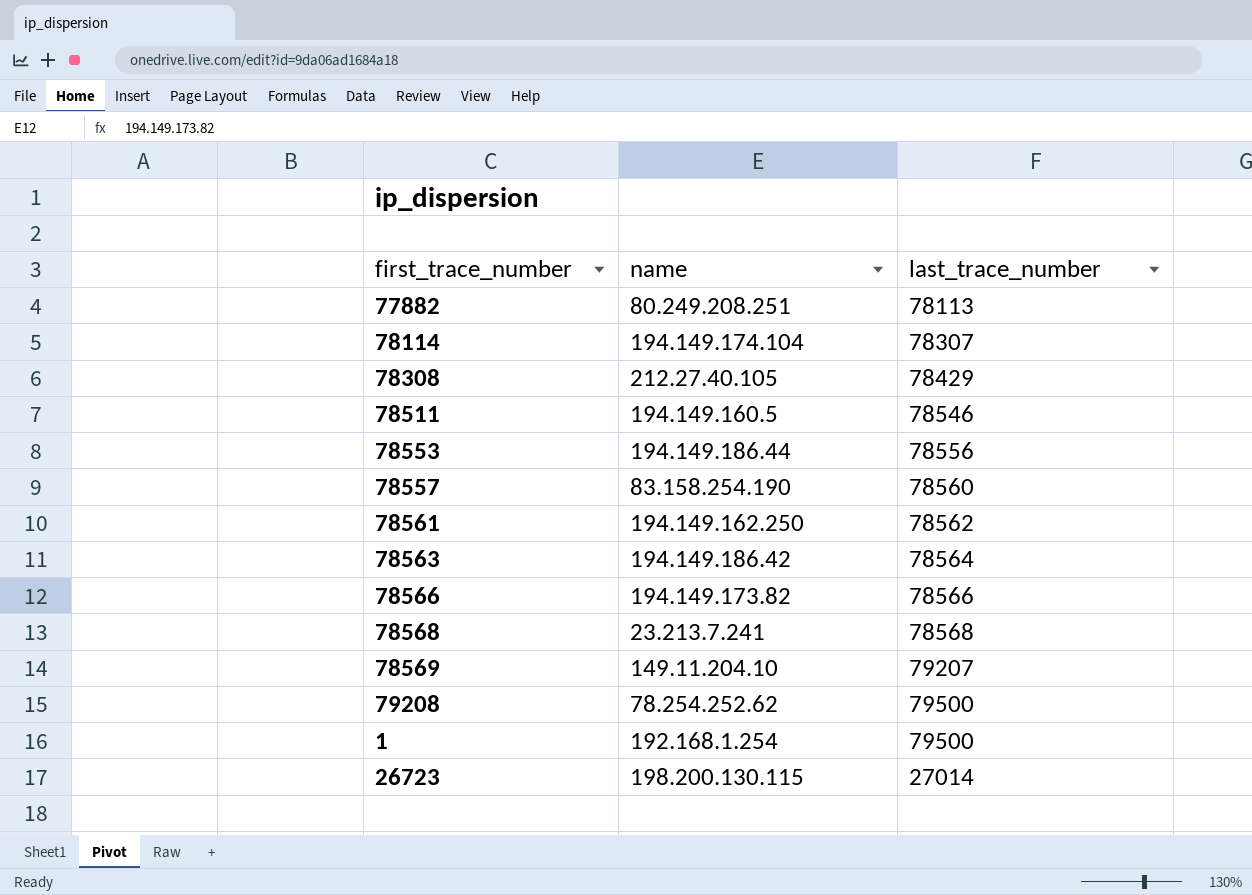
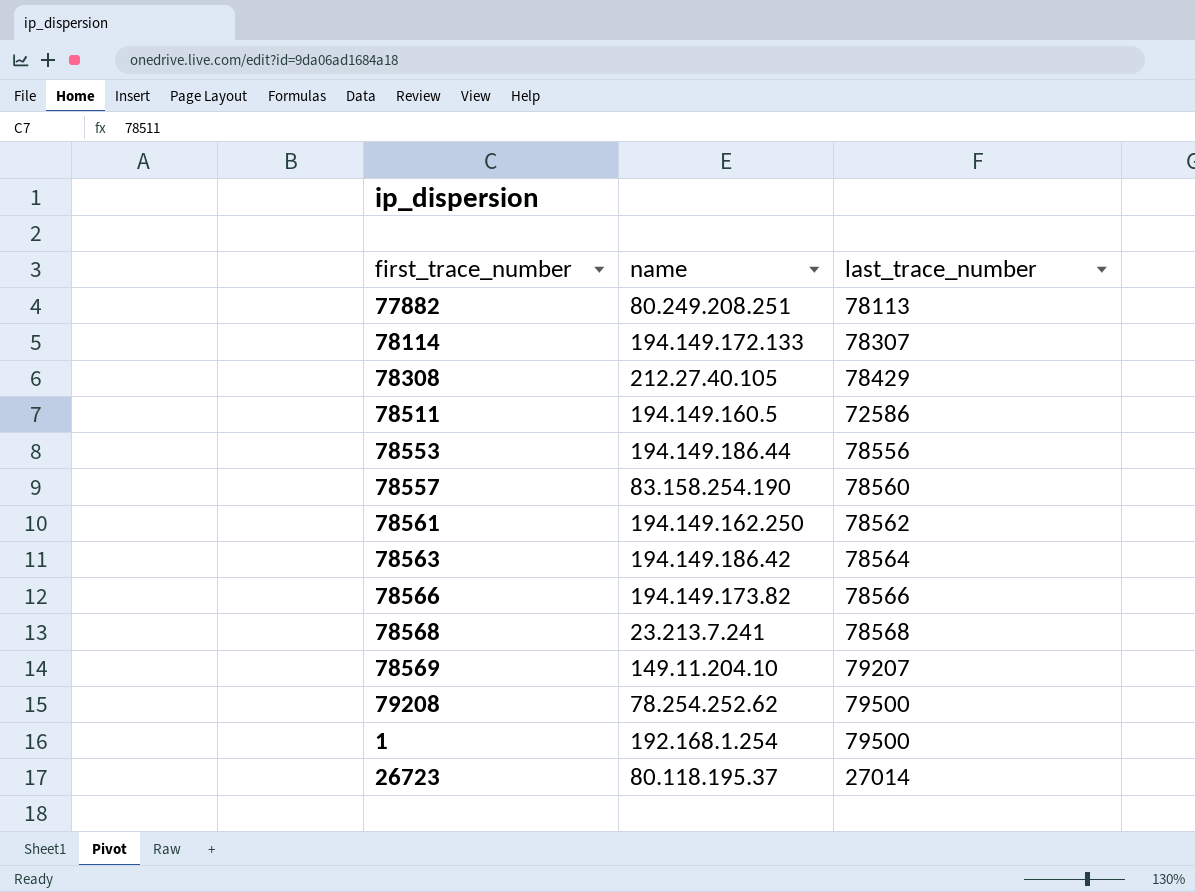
78114 | name: 194.149.174.104 -> 194.149.172.133
78511 | last_trace_number: 78546 -> 72586
26723 | name: 198.200.130.115 -> 80.118.195.37

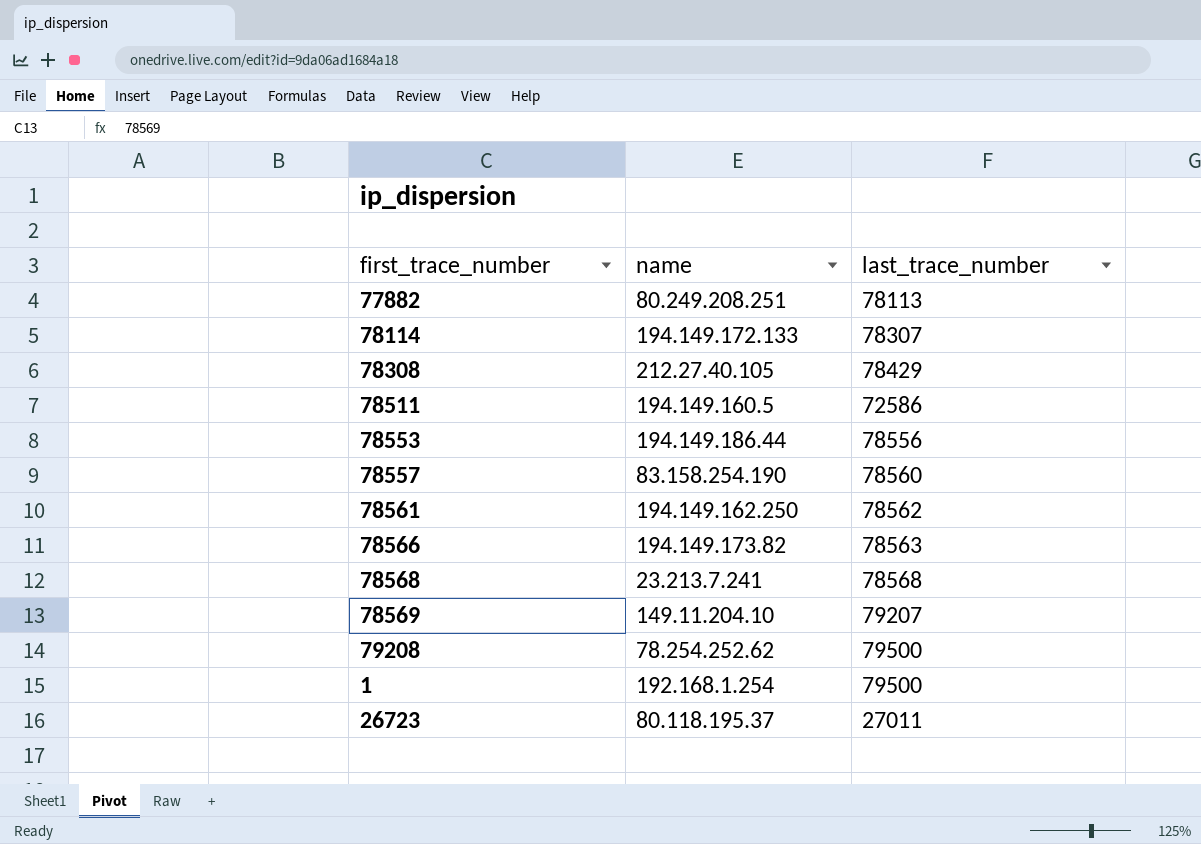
row 78563: 194.149.186.42 | 78564 -> none
78566 | last_trace_number: 78566 -> 78563
26723 | last_trace_number: 27014 -> 27011

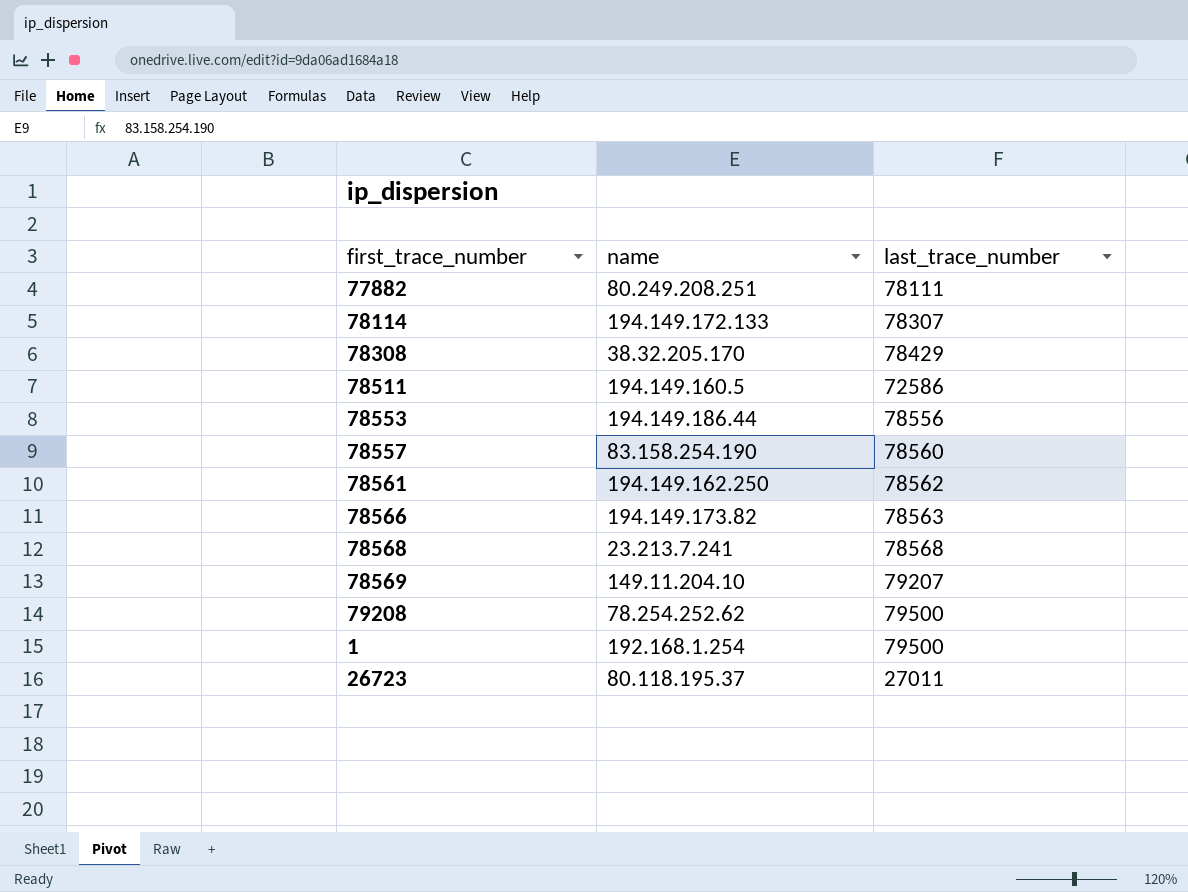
77882 | last_trace_number: 78113 -> 78111
78308 | name: 212.27.40.105 -> 38.32.205.170

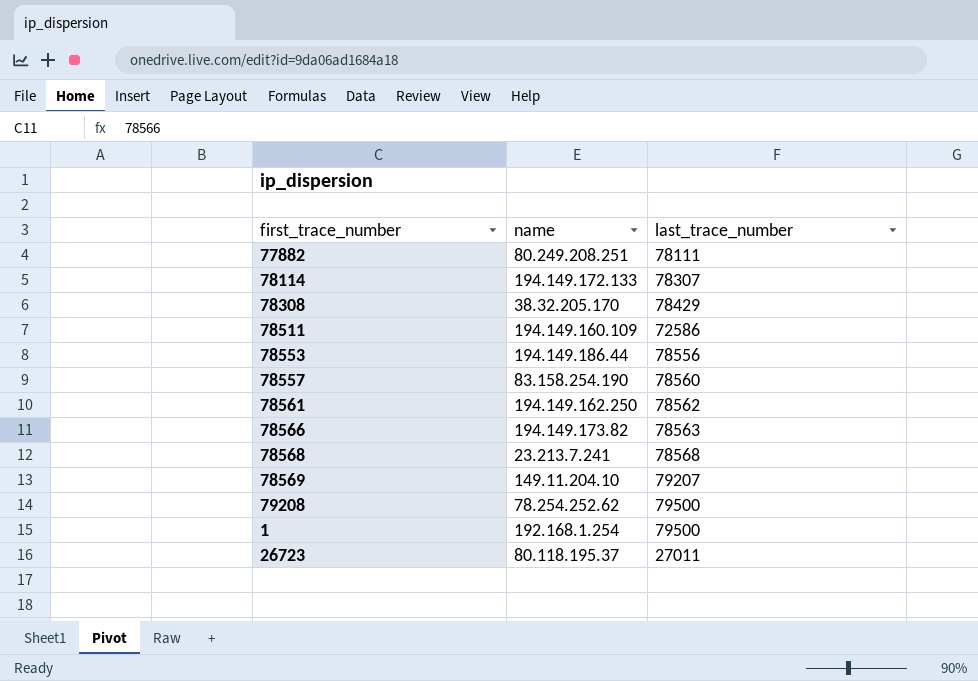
78511 | name: 194.149.160.5 -> 194.149.160.109

